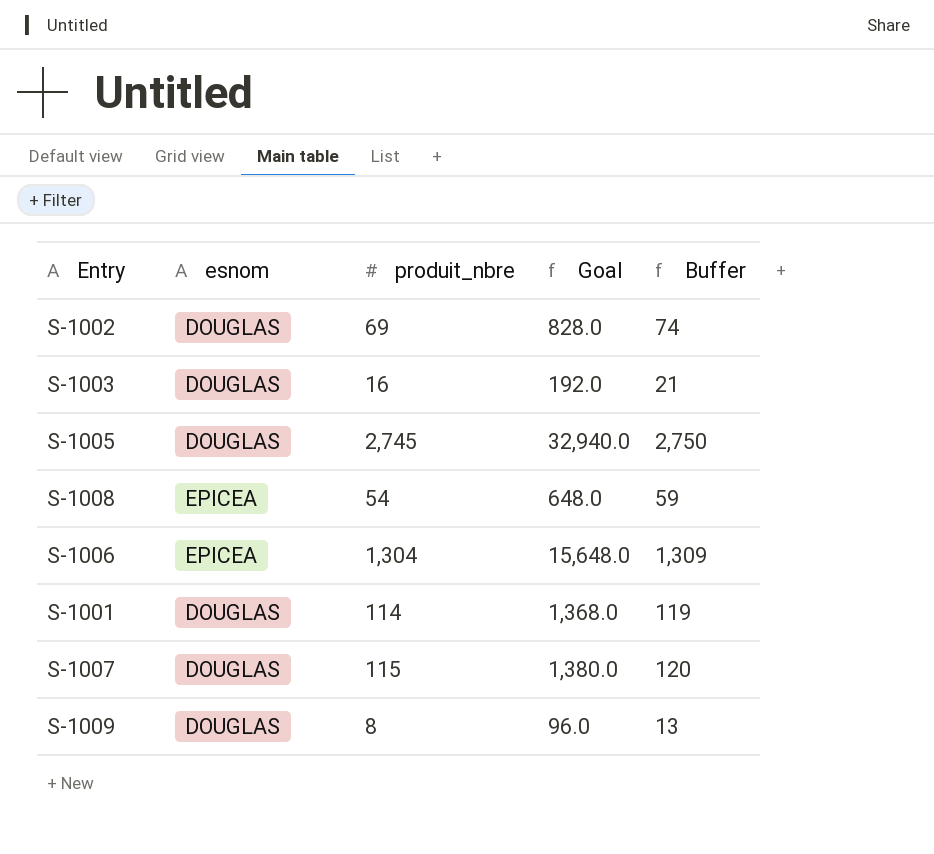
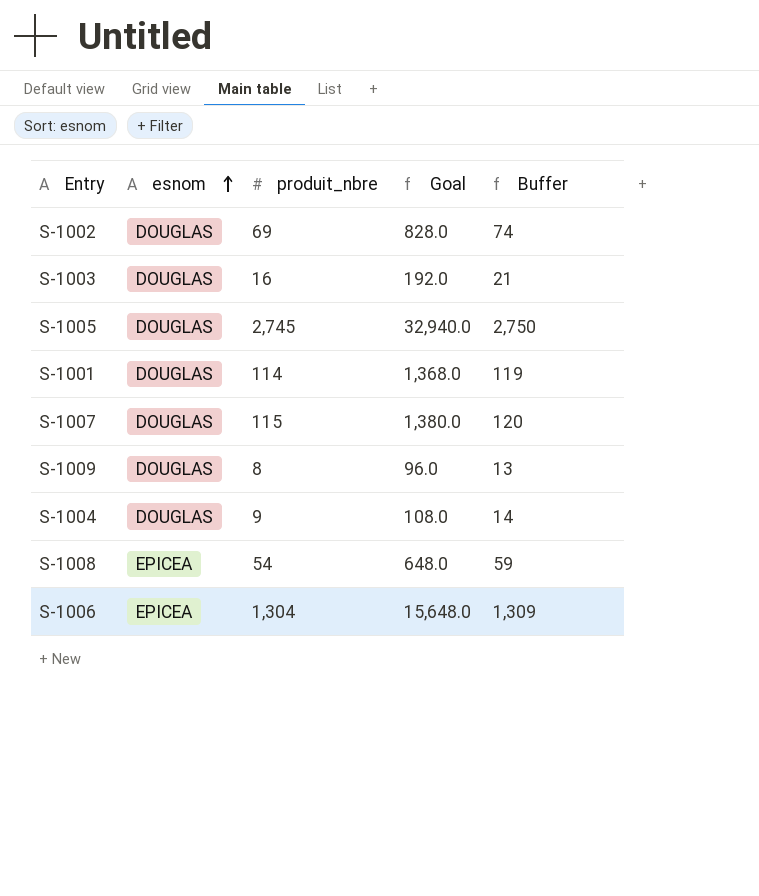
row order: none -> esnom ascending
row S-1004: none -> DOUGLAS | 9 | 108.0 | 14

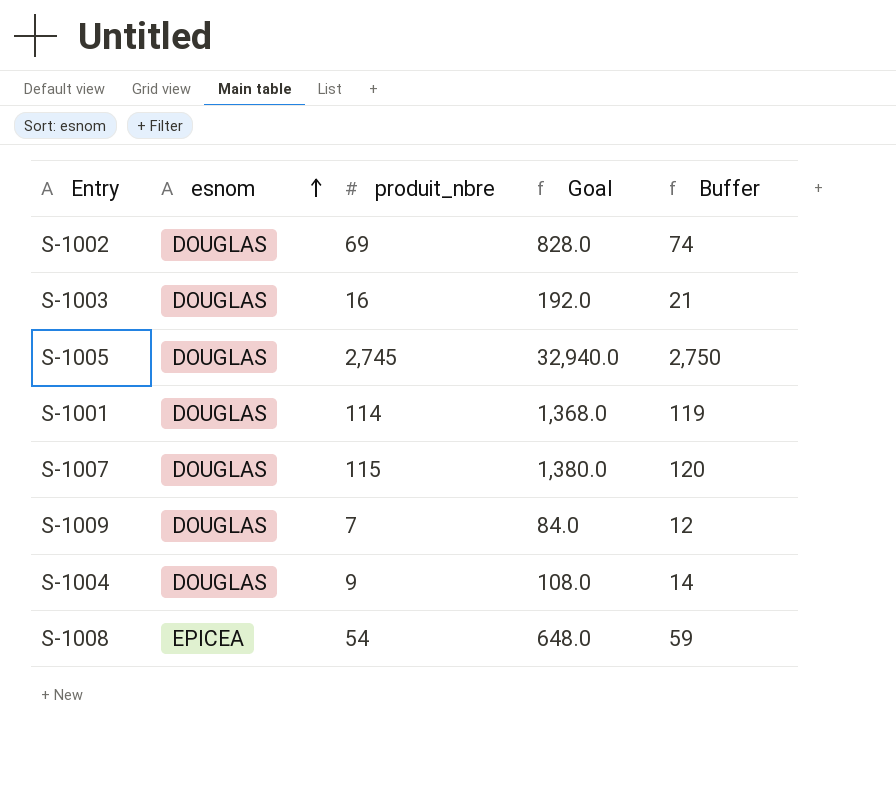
row S-1006: EPICEA | 1,304 | 15,648.0 | 1,309 -> none
S-1009 | produit_nbre: 8 -> 7
S-1009 | Goal: 96.0 -> 84.0
S-1009 | Buffer: 13 -> 12

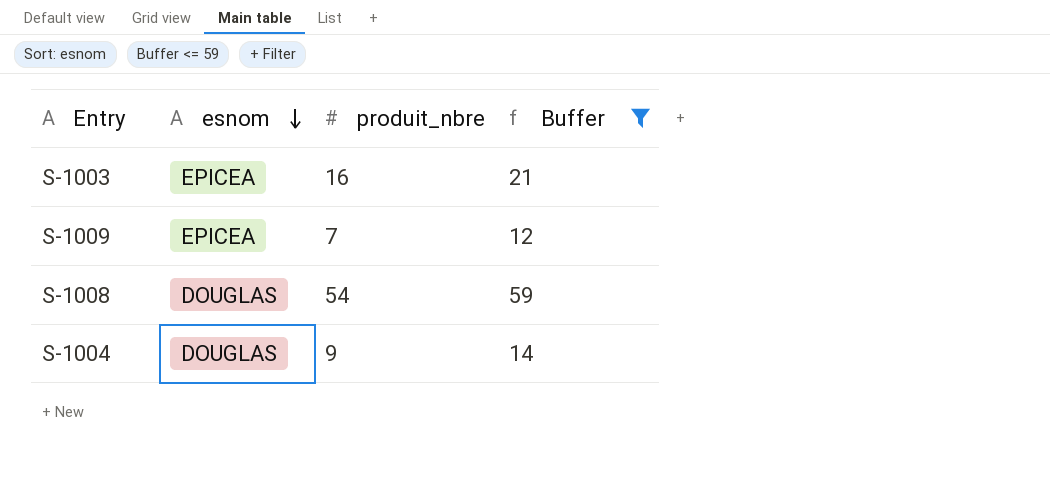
filter: none -> Buffer <= 59
row order: esnom ascending -> esnom descending
column Goal | formula: [produit_nbre] * 12 -> none
S-1003 | esnom: DOUGLAS -> EPICEA
S-1009 | esnom: DOUGLAS -> EPICEA
S-1008 | esnom: EPICEA -> DOUGLAS

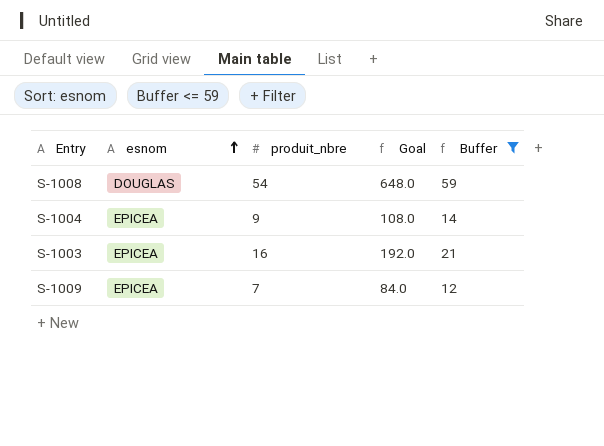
row order: esnom descending -> esnom ascending
column Goal | formula: none -> [produit_nbre] * 12
S-1004 | esnom: DOUGLAS -> EPICEA

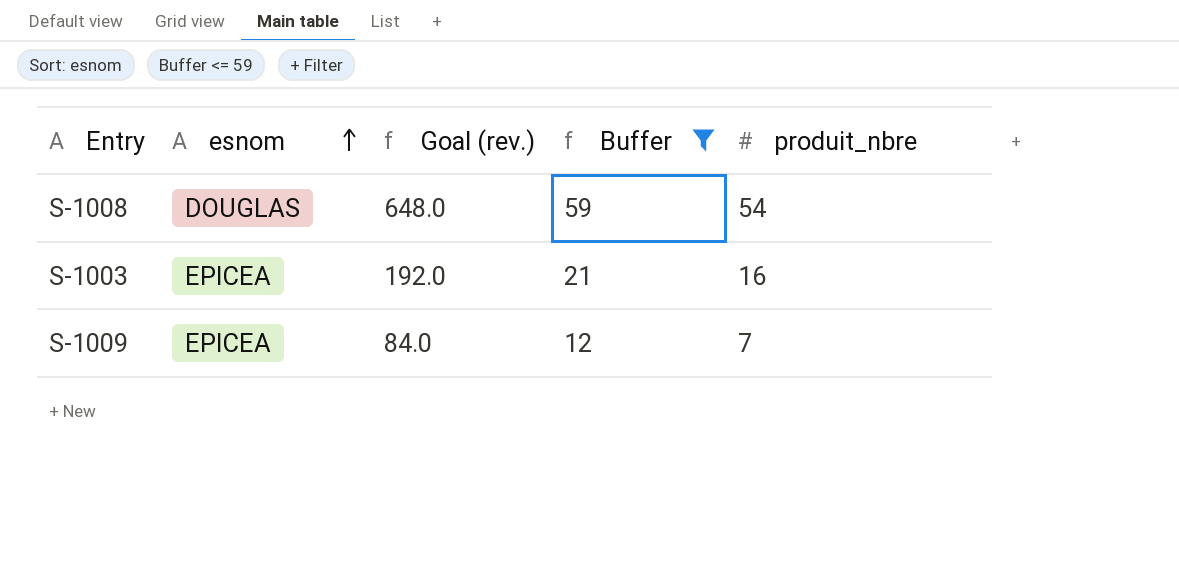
column name: Goal -> Goal (rev.)
column produit_nbre | position: 3 -> 5
row S-1004: EPICEA | 9 | 108.0 | 14 -> none

